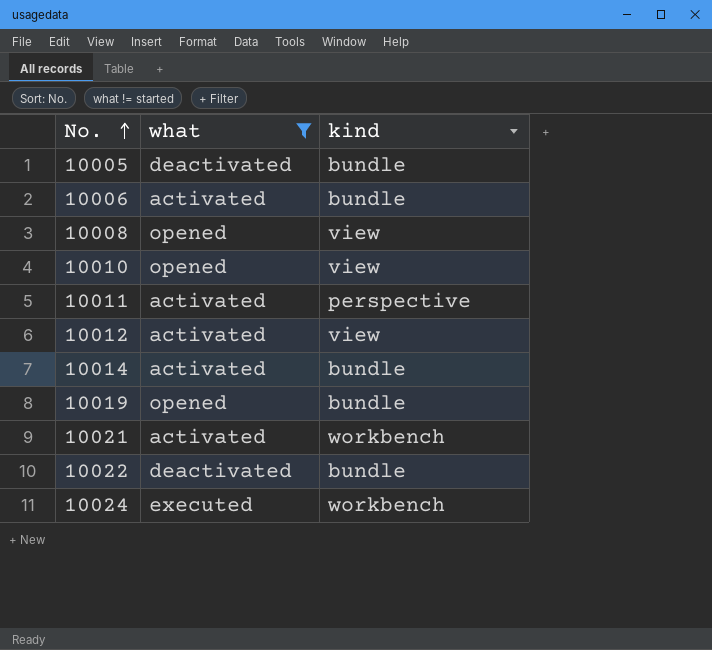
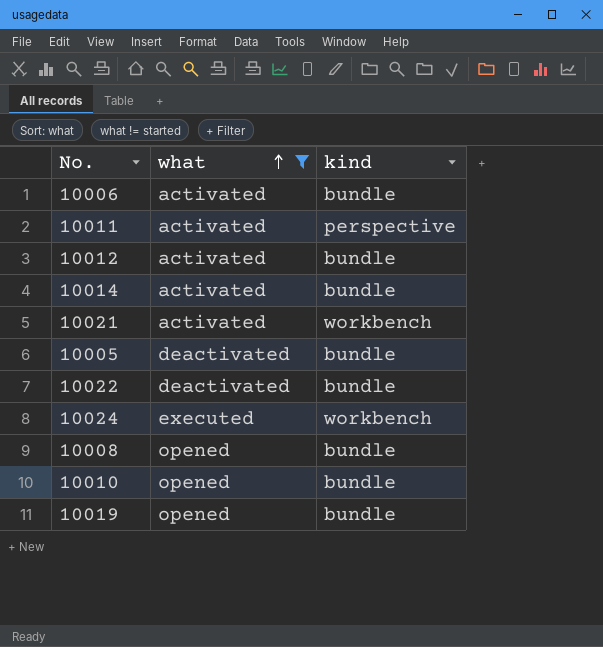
row order: No. ascending -> what ascending
10012 | kind: view -> bundle
10008 | kind: view -> bundle
10010 | kind: view -> bundle

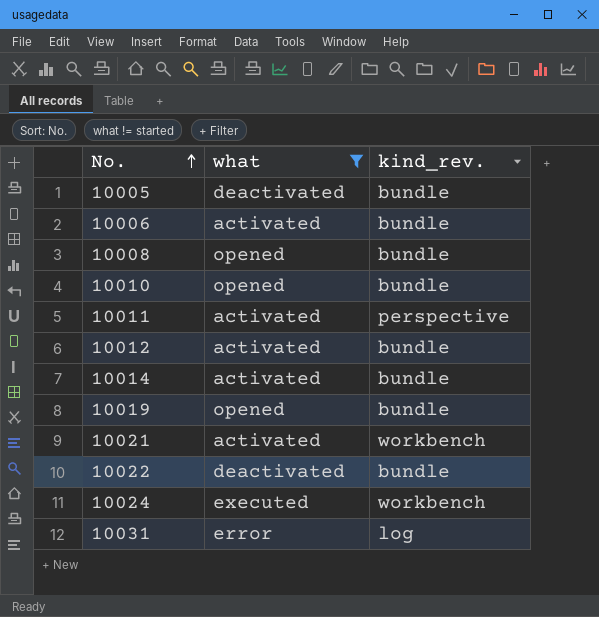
row order: what ascending -> No. ascending
column name: kind -> kind_rev.
row 10031: none -> error | log

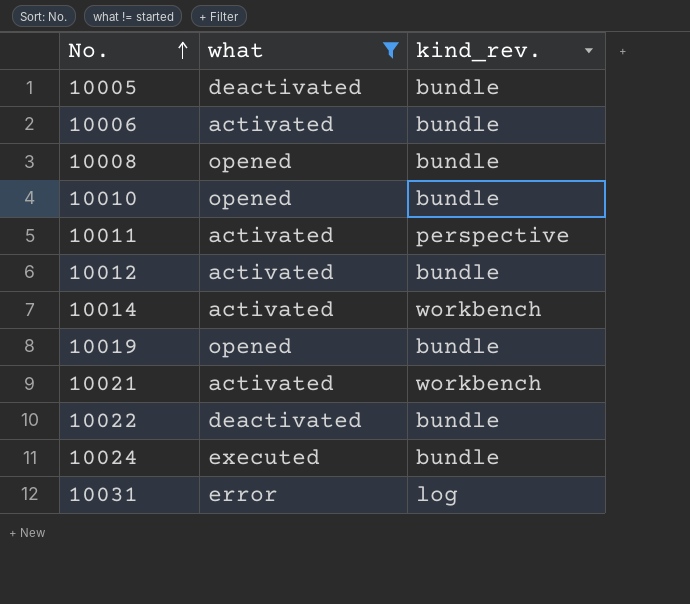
10014 | kind_rev.: bundle -> workbench
10024 | kind_rev.: workbench -> bundle

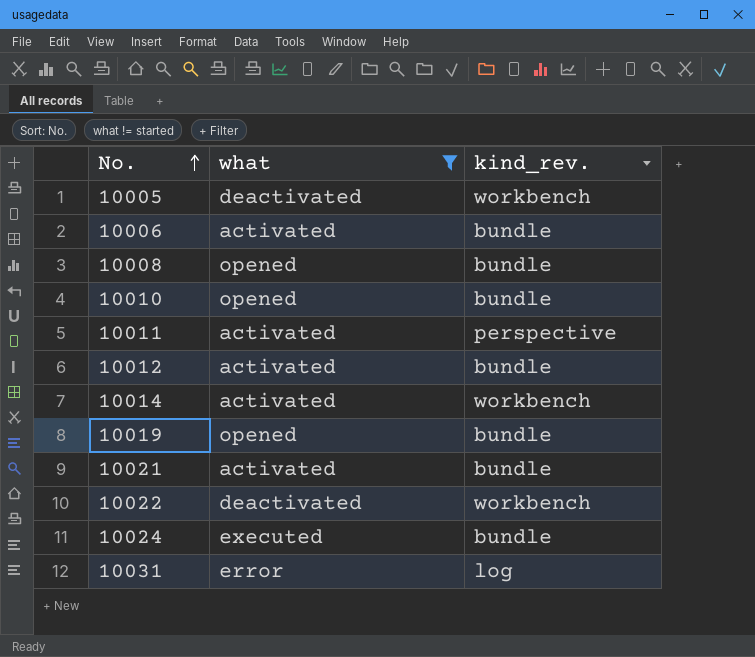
10005 | kind_rev.: bundle -> workbench
10021 | kind_rev.: workbench -> bundle
10022 | kind_rev.: bundle -> workbench

